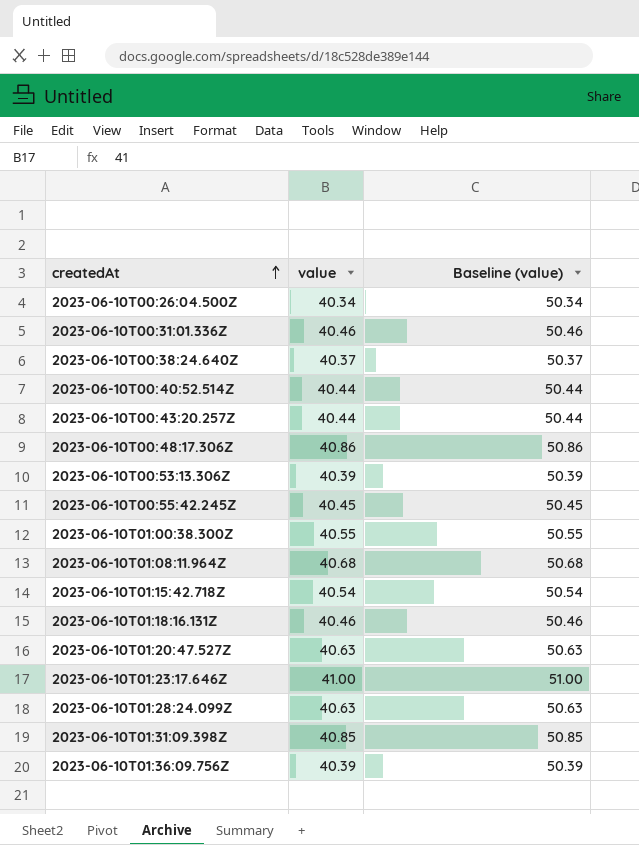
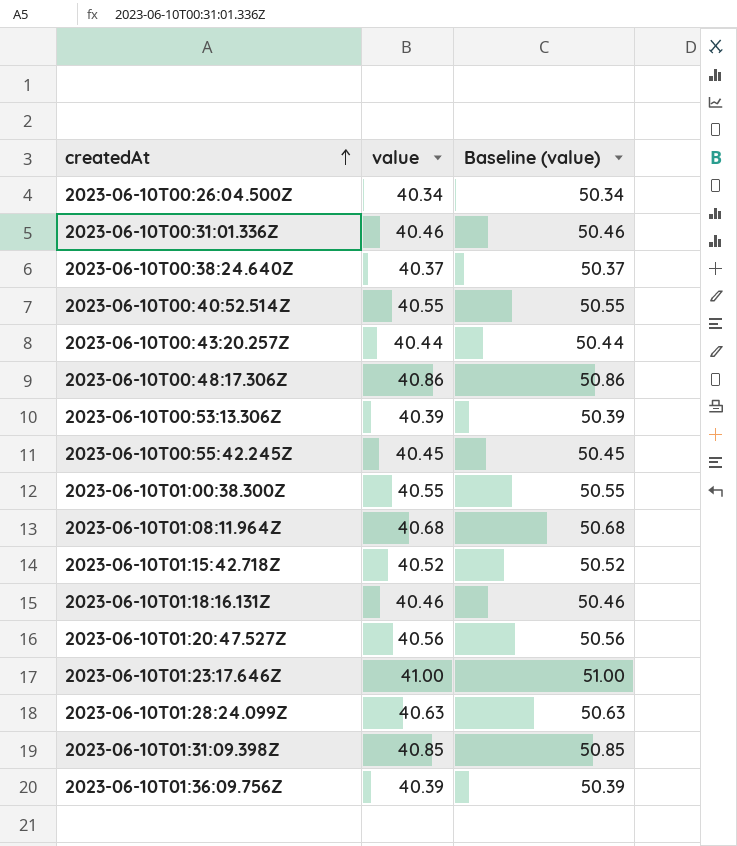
2023-06-10T00:40:52.514Z | value: 40.44 -> 40.55
2023-06-10T00:40:52.514Z | Baseline (value): 50.44 -> 50.55
2023-06-10T01:15:42.718Z | value: 40.54 -> 40.52
2023-06-10T01:15:42.718Z | Baseline (value): 50.54 -> 50.52
2023-06-10T01:20:47.527Z | value: 40.63 -> 40.56
2023-06-10T01:20:47.527Z | Baseline (value): 50.63 -> 50.56

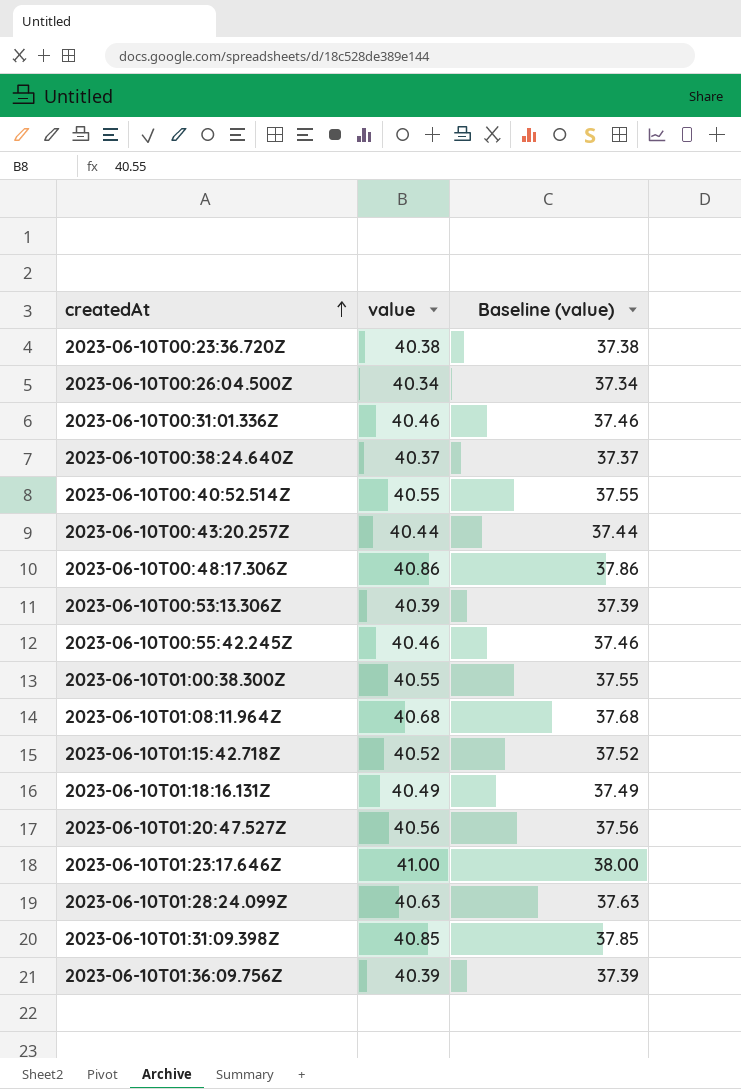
column Baseline (value) | formula: [value] + 10 -> [value] - 3
row 2023-06-10T00:23:36.720Z: none -> 40.38 | 37.38
2023-06-10T00:55:42.245Z | value: 40.45 -> 40.46
2023-06-10T01:18:16.131Z | value: 40.46 -> 40.49

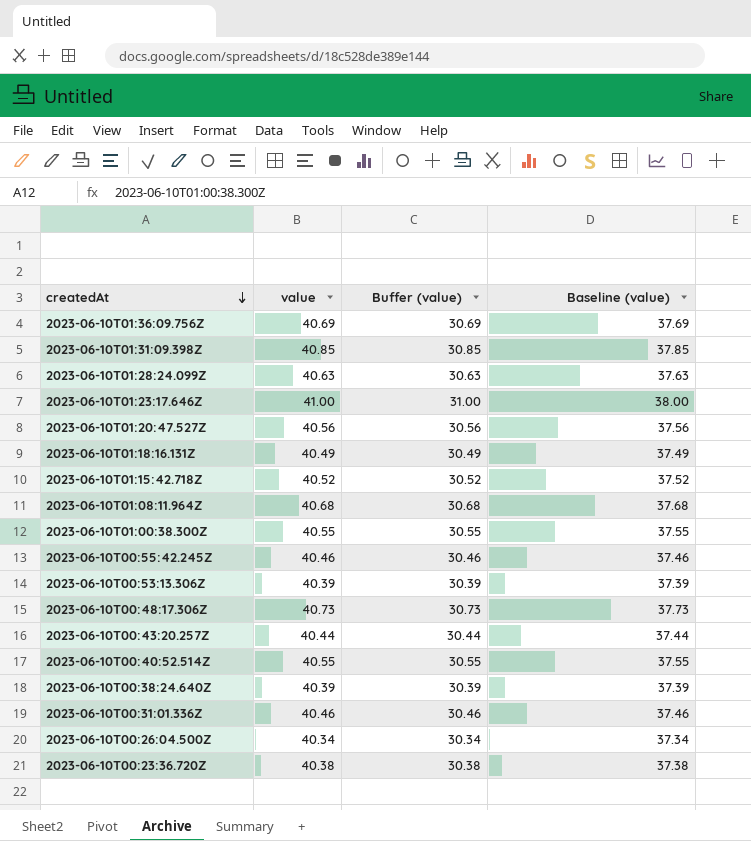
row order: createdAt ascending -> createdAt descending
column Buffer (value) | formula: none -> [value] - 10
2023-06-10T01:36:09.756Z | value: 40.39 -> 40.69
2023-06-10T01:36:09.756Z | Baseline (value): 37.39 -> 37.69
2023-06-10T00:48:17.306Z | value: 40.86 -> 40.73
2023-06-10T00:48:17.306Z | Baseline (value): 37.86 -> 37.73
2023-06-10T00:38:24.640Z | value: 40.37 -> 40.39
2023-06-10T00:38:24.640Z | Baseline (value): 37.37 -> 37.39

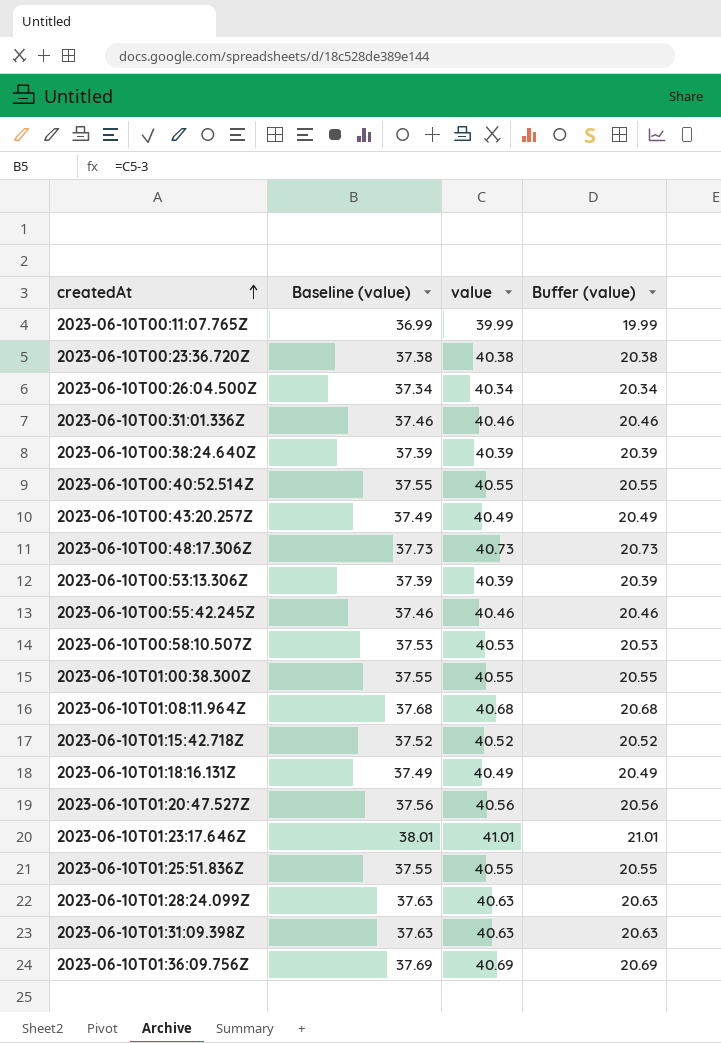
row order: createdAt descending -> createdAt ascending
column Baseline (value) | position: 4 -> 2
column Buffer (value) | formula: [value] - 10 -> [value] - 20
row 2023-06-10T00:11:07.765Z: none -> 36.99 | 39.99 | 19.99
2023-06-10T00:43:20.257Z | Baseline (value): 37.44 -> 37.49
2023-06-10T00:43:20.257Z | value: 40.44 -> 40.49
row 2023-06-10T00:58:10.507Z: none -> 37.53 | 40.53 | 20.53
2023-06-10T01:23:17.646Z | Baseline (value): 38.00 -> 38.01
2023-06-10T01:23:17.646Z | value: 41.00 -> 41.01
row 2023-06-10T01:25:51.836Z: none -> 37.55 | 40.55 | 20.55
2023-06-10T01:31:09.398Z | Baseline (value): 37.85 -> 37.63
2023-06-10T01:31:09.398Z | value: 40.85 -> 40.63

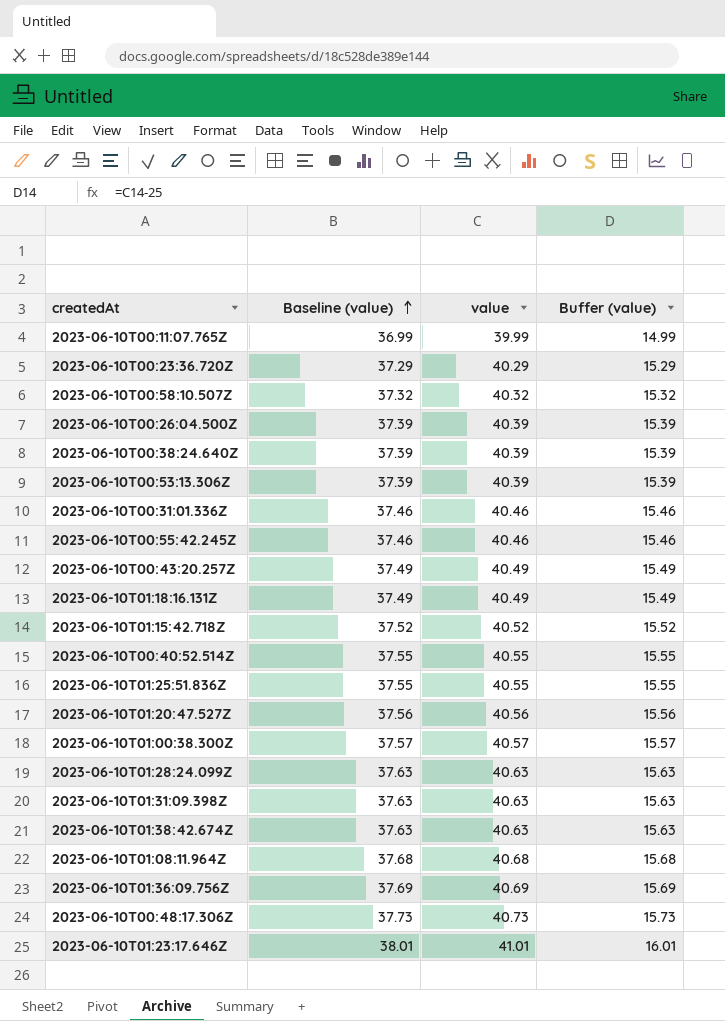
row order: createdAt ascending -> Baseline (value) ascending
column Buffer (value) | formula: [value] - 20 -> [value] - 25
2023-06-10T00:23:36.720Z | Baseline (value): 37.38 -> 37.29
2023-06-10T00:23:36.720Z | value: 40.38 -> 40.29
2023-06-10T00:58:10.507Z | Baseline (value): 37.53 -> 37.32
2023-06-10T00:58:10.507Z | value: 40.53 -> 40.32
2023-06-10T00:26:04.500Z | Baseline (value): 37.34 -> 37.39
2023-06-10T00:26:04.500Z | value: 40.34 -> 40.39
2023-06-10T01:00:38.300Z | Baseline (value): 37.55 -> 37.57
2023-06-10T01:00:38.300Z | value: 40.55 -> 40.57
row 2023-06-10T01:38:42.674Z: none -> 37.63 | 40.63 | 15.63

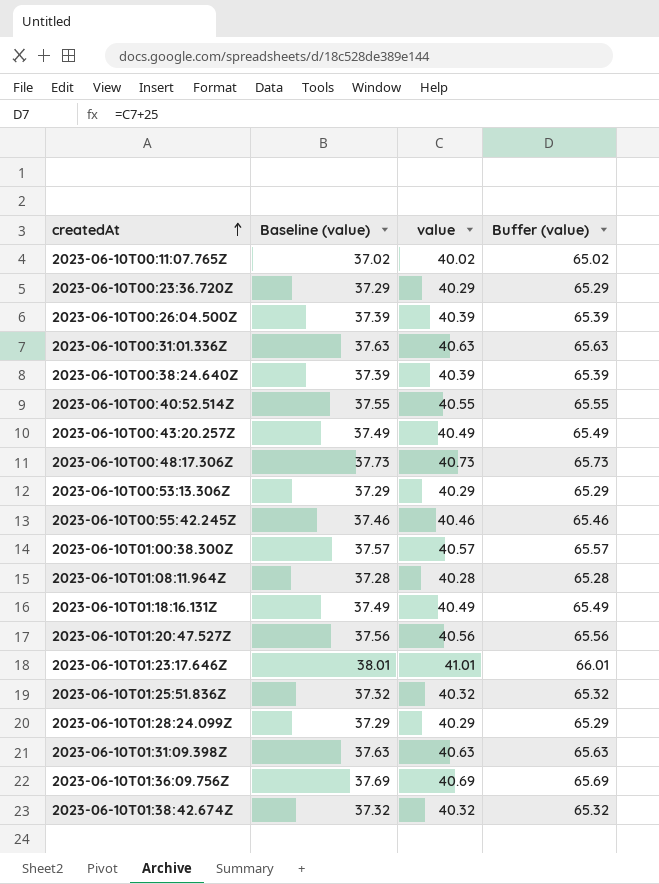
row order: Baseline (value) ascending -> createdAt ascending
column Buffer (value) | formula: [value] - 25 -> [value] + 25
row 2023-06-10T00:58:10.507Z: 37.32 | 40.32 | 15.32 -> none
row 2023-06-10T01:15:42.718Z: 37.52 | 40.52 | 15.52 -> none
2023-06-10T00:11:07.765Z | Baseline (value): 36.99 -> 37.02
2023-06-10T00:11:07.765Z | value: 39.99 -> 40.02
2023-06-10T00:31:01.336Z | Baseline (value): 37.46 -> 37.63
2023-06-10T00:31:01.336Z | value: 40.46 -> 40.63
2023-06-10T00:53:13.306Z | Baseline (value): 37.39 -> 37.29
2023-06-10T00:53:13.306Z | value: 40.39 -> 40.29
2023-06-10T01:08:11.964Z | Baseline (value): 37.68 -> 37.28
2023-06-10T01:08:11.964Z | value: 40.68 -> 40.28
2023-06-10T01:25:51.836Z | Baseline (value): 37.55 -> 37.32
2023-06-10T01:25:51.836Z | value: 40.55 -> 40.32
2023-06-10T01:28:24.099Z | Baseline (value): 37.63 -> 37.29
2023-06-10T01:28:24.099Z | value: 40.63 -> 40.29
2023-06-10T01:38:42.674Z | Baseline (value): 37.63 -> 37.32
2023-06-10T01:38:42.674Z | value: 40.63 -> 40.32

